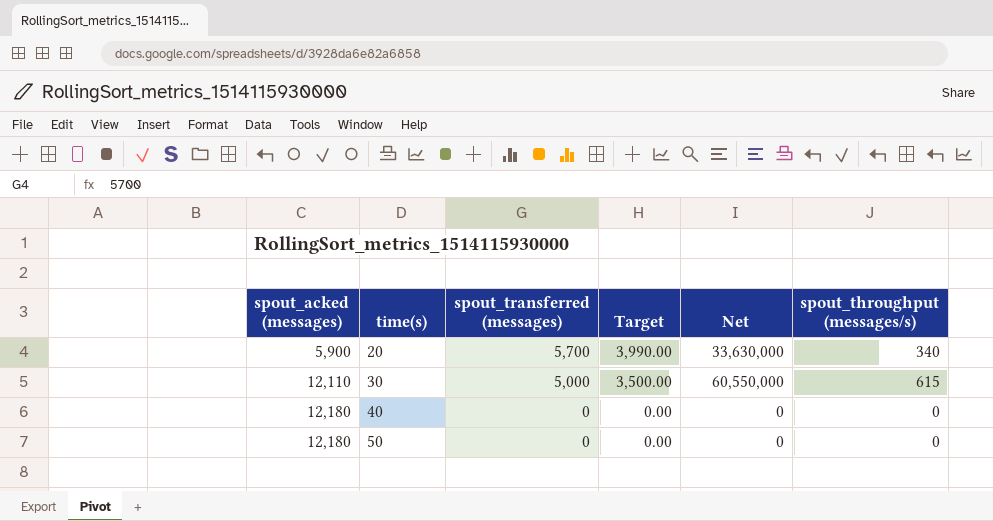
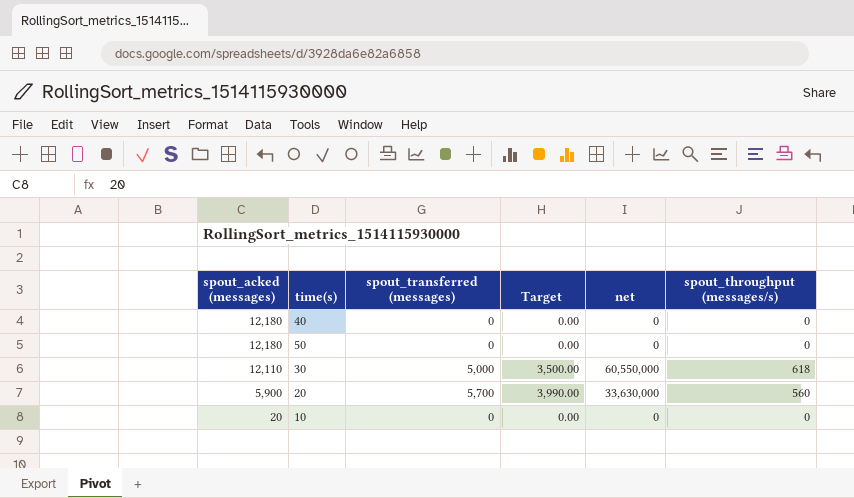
row order: spout_acked (messages) ascending -> spout_acked (messages) descending
column name: Net -> net
30 | spout_throughput (messages/s): 615 -> 618
20 | spout_throughput (messages/s): 340 -> 560
row 10: none -> 20 | 0 | 0.00 | 0 | 0

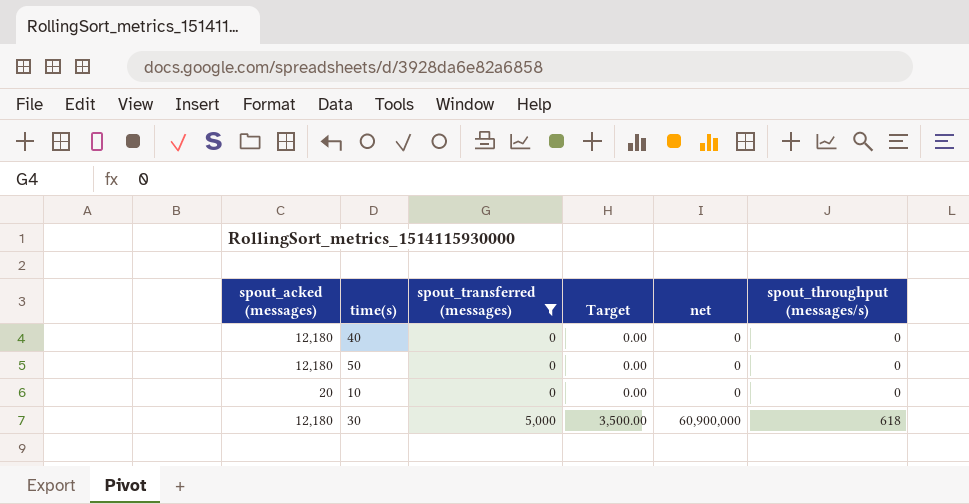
filter: none -> spout_transferred (messages) != 5,700
row order: spout_acked (messages) descending -> spout_transferred (messages) ascending
30 | spout_acked (messages): 12,110 -> 12,180
30 | net: 60,550,000 -> 60,900,000

